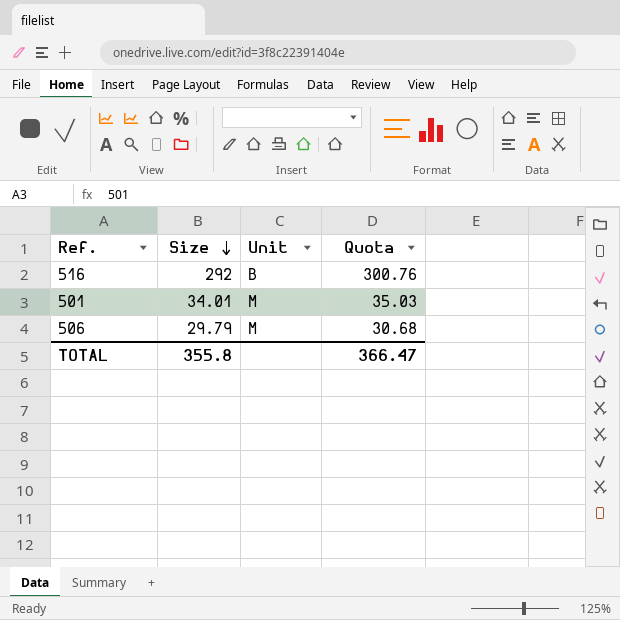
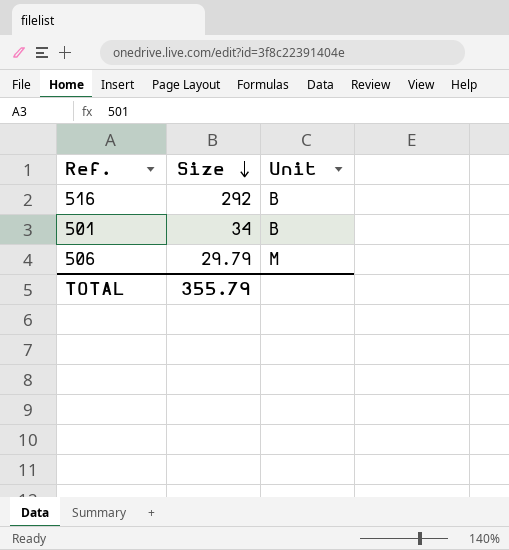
column Quota | formula: [Size] * 1.03 -> none
501 | Size: 34.01 -> 34
501 | Unit: M -> B
TOTAL | Size: 355.8 -> 355.79

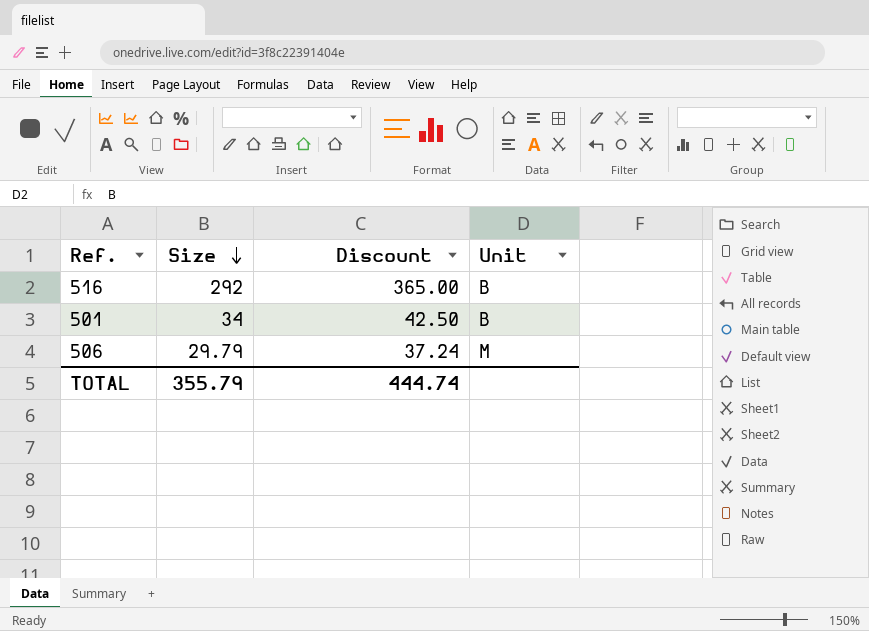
column Discount | formula: none -> [Size] * 1.25

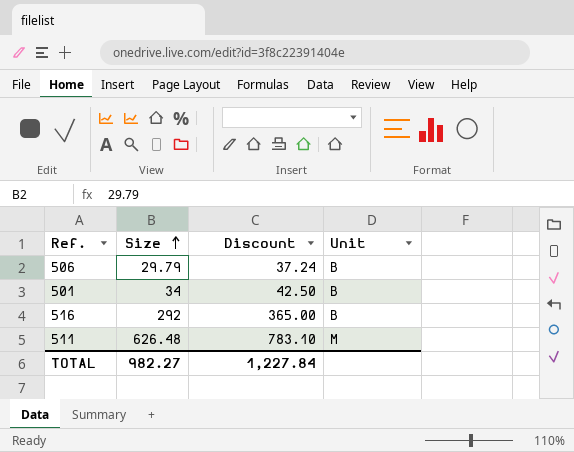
row order: Size descending -> Size ascending
506 | Unit: M -> B
row 511: none -> 626.48 | 783.10 | M
TOTAL | Size: 355.79 -> 982.27
TOTAL | Discount: 444.74 -> 1,227.84

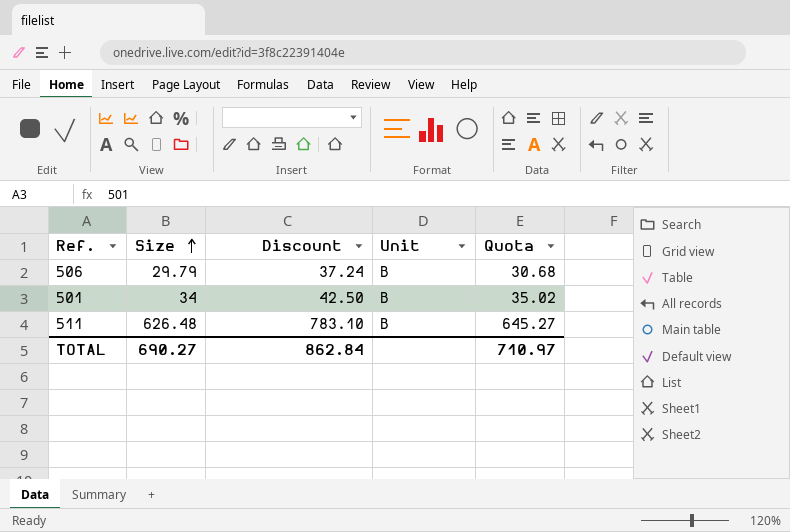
column Quota | formula: none -> [Size] * 1.03
row 516: 292 | 365.00 | B -> none
511 | Unit: M -> B
TOTAL | Size: 982.27 -> 690.27
TOTAL | Discount: 1,227.84 -> 862.84

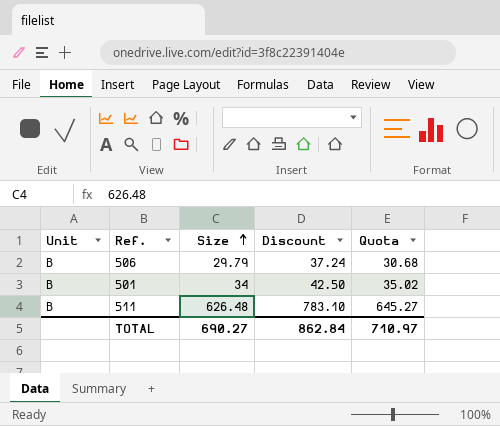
column Unit | position: 4 -> 1

